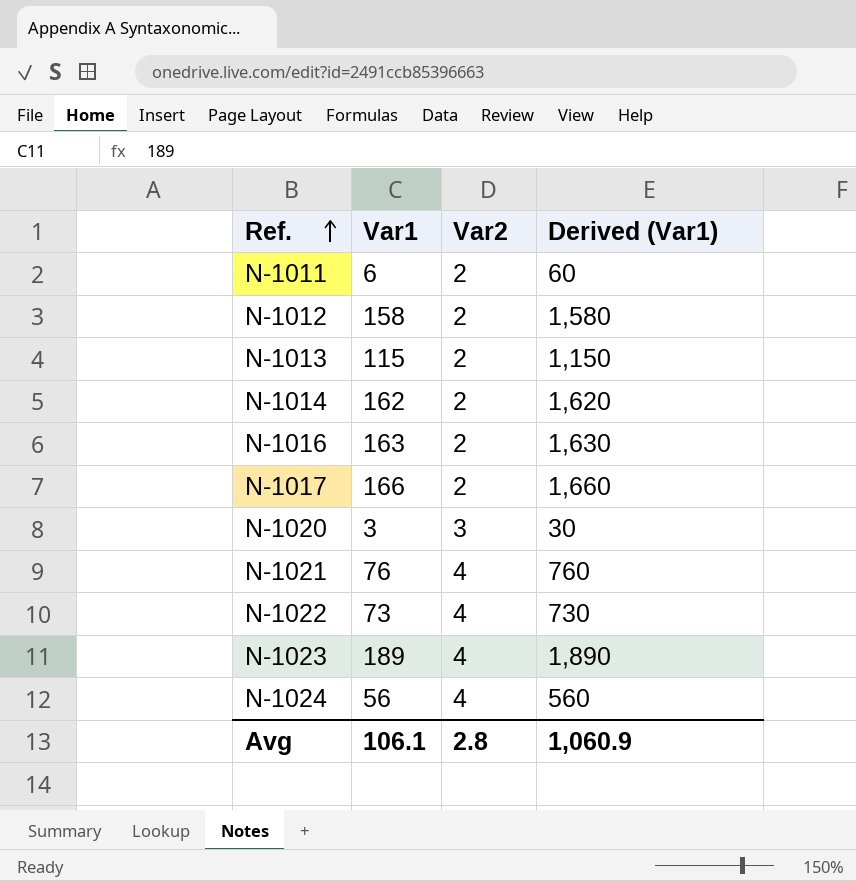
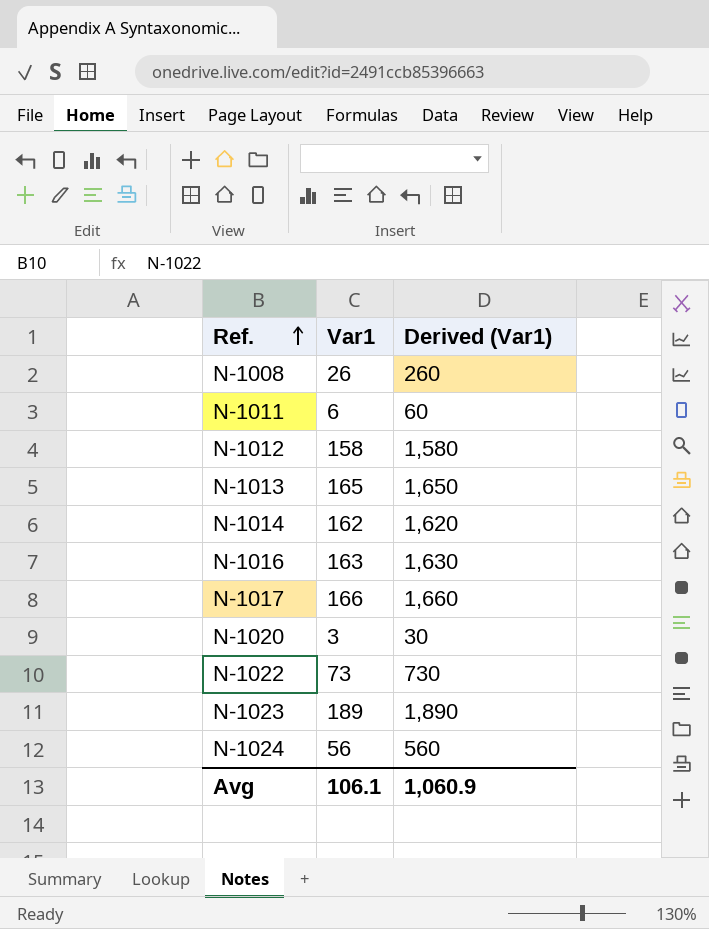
column Var2 | position: 3 -> none
row N-1021: 76 | 4 | 760 -> none
row N-1008: none -> 26 | 260
N-1013 | Var1: 115 -> 165
N-1013 | Derived (Var1): 1,150 -> 1,650

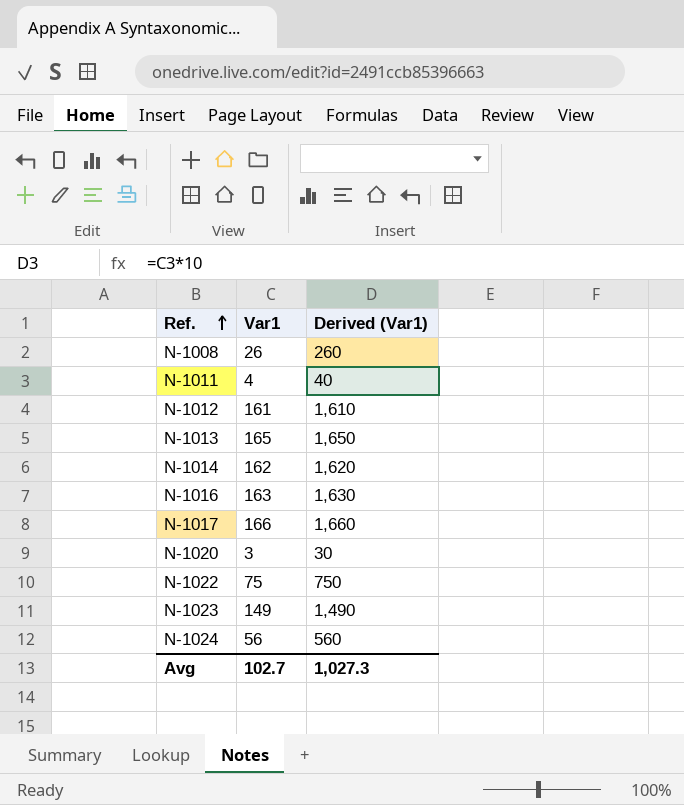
N-1011 | Var1: 6 -> 4
N-1011 | Derived (Var1): 60 -> 40
N-1012 | Var1: 158 -> 161
N-1012 | Derived (Var1): 1,580 -> 1,610
N-1022 | Var1: 73 -> 75
N-1022 | Derived (Var1): 730 -> 750
N-1023 | Var1: 189 -> 149
N-1023 | Derived (Var1): 1,890 -> 1,490
Avg | Var1: 106.1 -> 102.7
Avg | Derived (Var1): 1,060.9 -> 1,027.3

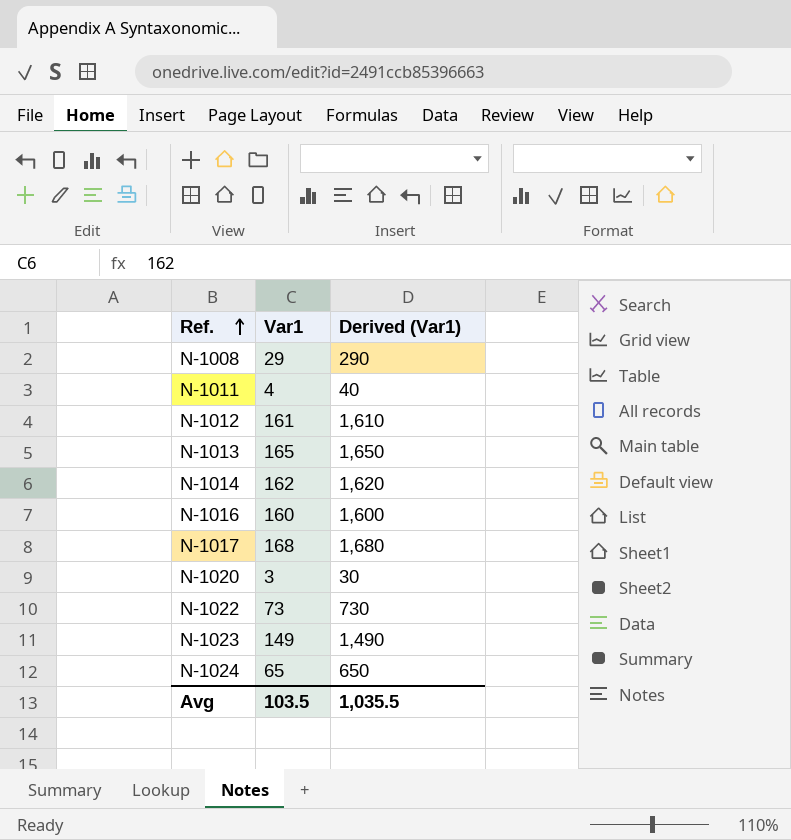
N-1008 | Var1: 26 -> 29
N-1008 | Derived (Var1): 260 -> 290
N-1016 | Var1: 163 -> 160
N-1016 | Derived (Var1): 1,630 -> 1,600
N-1017 | Var1: 166 -> 168
N-1017 | Derived (Var1): 1,660 -> 1,680
N-1022 | Var1: 75 -> 73
N-1022 | Derived (Var1): 750 -> 730
N-1024 | Var1: 56 -> 65
N-1024 | Derived (Var1): 560 -> 650
Avg | Var1: 102.7 -> 103.5
Avg | Derived (Var1): 1,027.3 -> 1,035.5

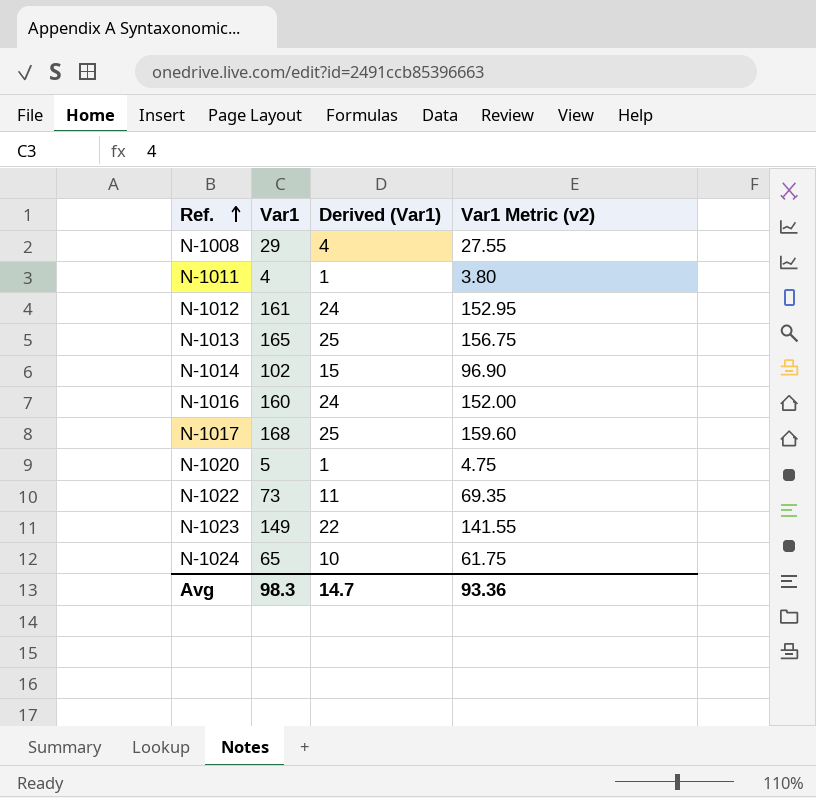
column Derived (Var1) | formula: [Var1] * 10 -> [Var1] * 0.15
column Var1 Metric (v2) | formula: none -> [Var1] * 0.95
N-1014 | Var1: 162 -> 102
N-1020 | Var1: 3 -> 5
Avg | Var1: 103.5 -> 98.3
Avg | Derived (Var1): 1,035.5 -> 14.7

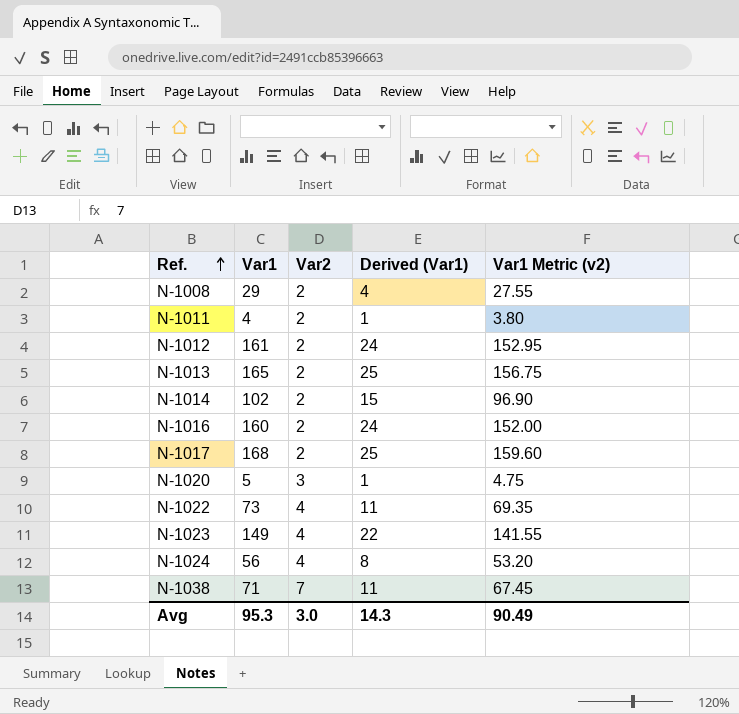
column Var2 | position: none -> 3
N-1024 | Var1: 65 -> 56
N-1024 | Derived (Var1): 10 -> 8
N-1024 | Var1 Metric (v2): 61.75 -> 53.20
row N-1038: none -> 71 | 7 | 11 | 67.45
Avg | Var1: 98.3 -> 95.3
Avg | Derived (Var1): 14.7 -> 14.3
Avg | Var1 Metric (v2): 93.36 -> 90.49

